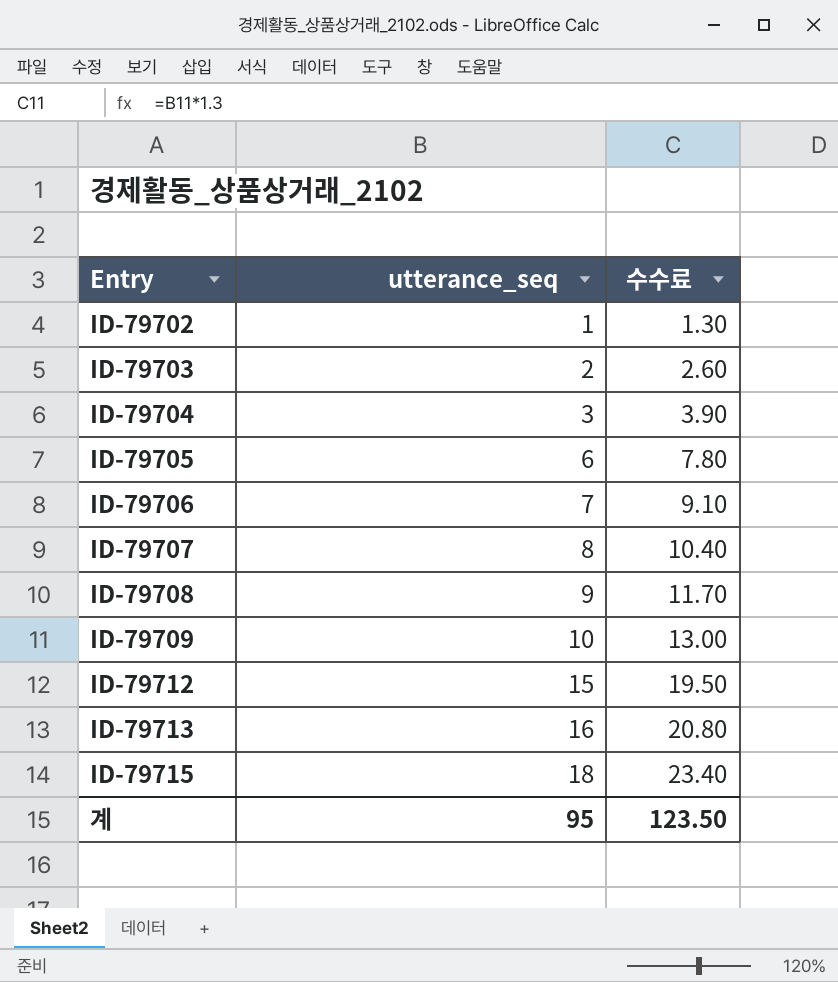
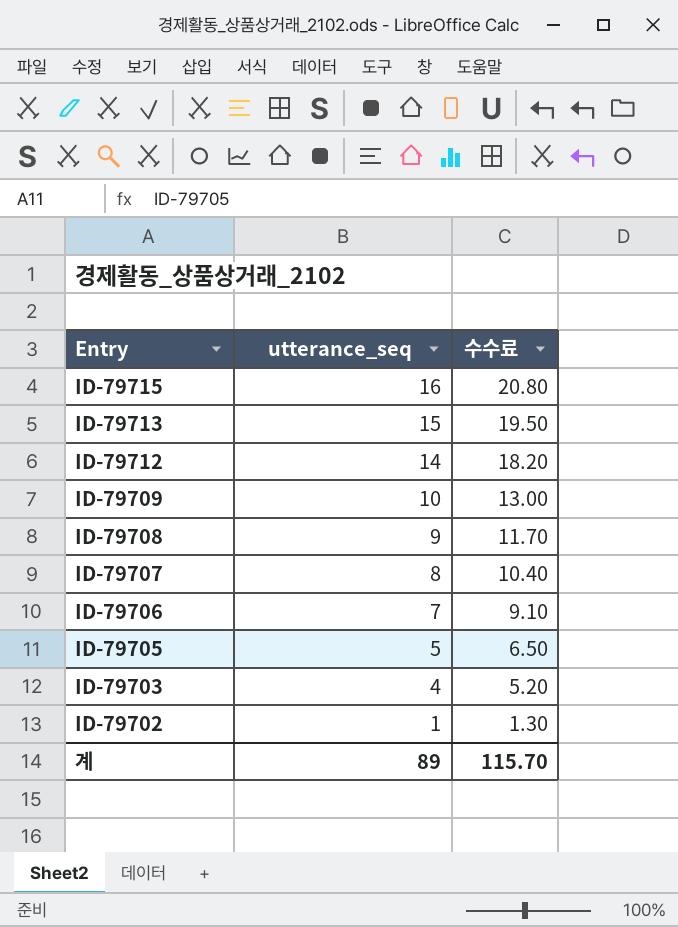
row order: Entry ascending -> Entry descending
row ID-79704: 3 | 3.90 -> none
ID-79715 | utterance_seq: 18 -> 16
ID-79715 | 수수료: 23.40 -> 20.80
ID-79713 | utterance_seq: 16 -> 15
ID-79713 | 수수료: 20.80 -> 19.50
ID-79712 | utterance_seq: 15 -> 14
ID-79712 | 수수료: 19.50 -> 18.20
ID-79705 | utterance_seq: 6 -> 5
ID-79705 | 수수료: 7.80 -> 6.50
ID-79703 | utterance_seq: 2 -> 4
ID-79703 | 수수료: 2.60 -> 5.20
계 | utterance_seq: 95 -> 89
계 | 수수료: 123.50 -> 115.70

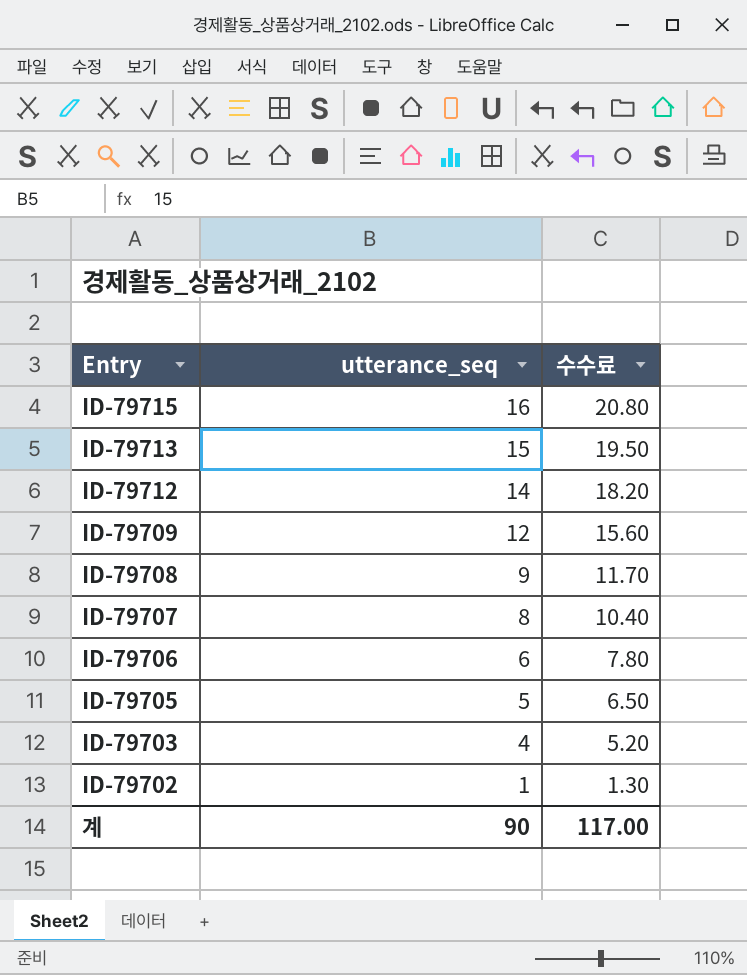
ID-79709 | utterance_seq: 10 -> 12
ID-79709 | 수수료: 13.00 -> 15.60
ID-79706 | utterance_seq: 7 -> 6
ID-79706 | 수수료: 9.10 -> 7.80
계 | utterance_seq: 89 -> 90
계 | 수수료: 115.70 -> 117.00

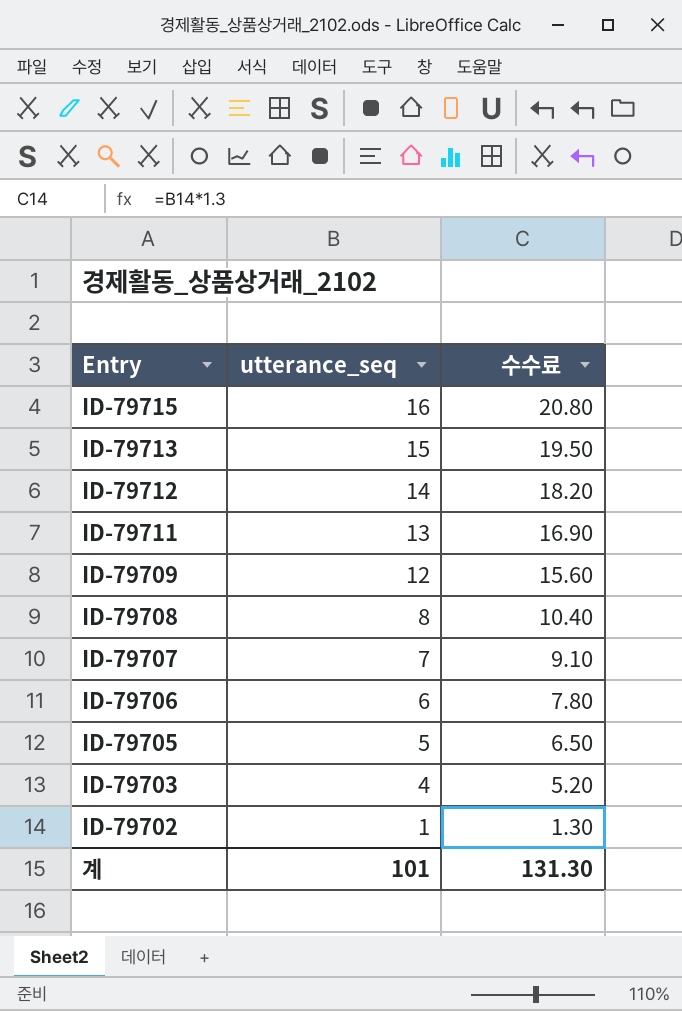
row ID-79711: none -> 13 | 16.90
ID-79708 | utterance_seq: 9 -> 8
ID-79708 | 수수료: 11.70 -> 10.40
ID-79707 | utterance_seq: 8 -> 7
ID-79707 | 수수료: 10.40 -> 9.10
계 | utterance_seq: 90 -> 101
계 | 수수료: 117.00 -> 131.30

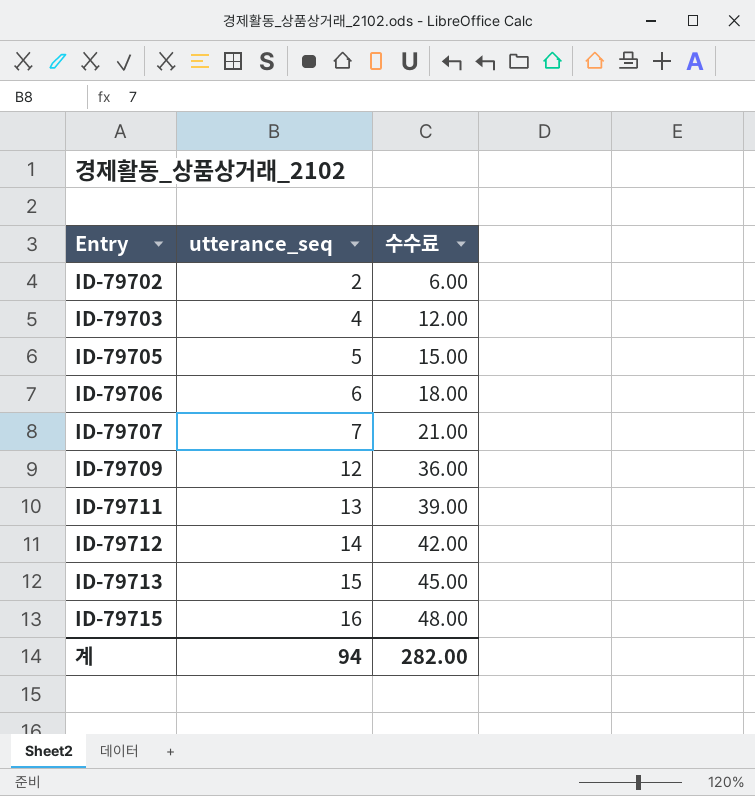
row order: Entry descending -> Entry ascending
column 수수료 | formula: [utterance_seq] * 1.3 -> [utterance_seq] * 3
row ID-79708: 8 | 10.40 -> none
ID-79702 | utterance_seq: 1 -> 2
계 | utterance_seq: 101 -> 94
계 | 수수료: 131.30 -> 282.00

